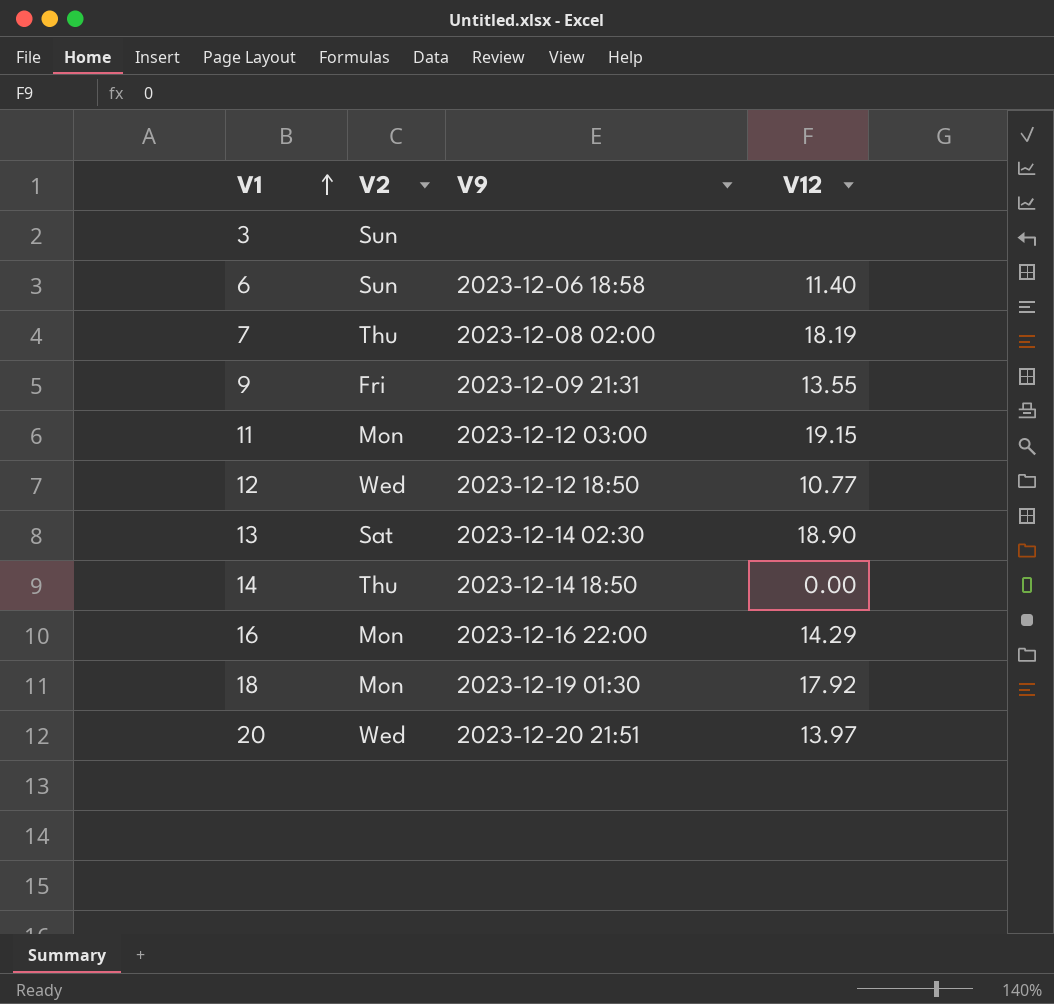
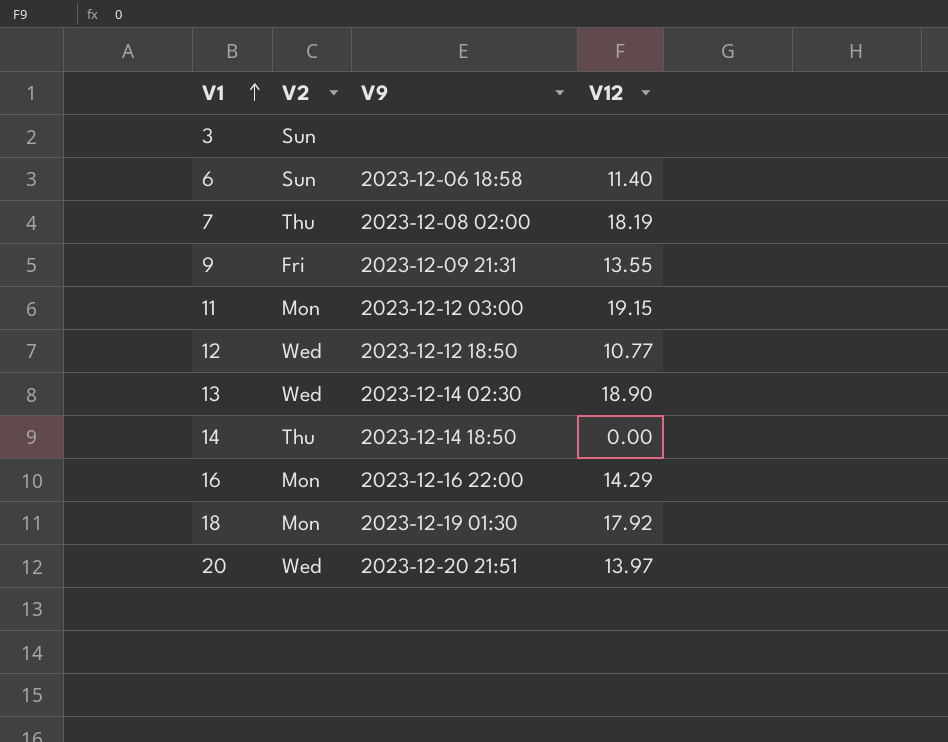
13 | V2: Sat -> Wed

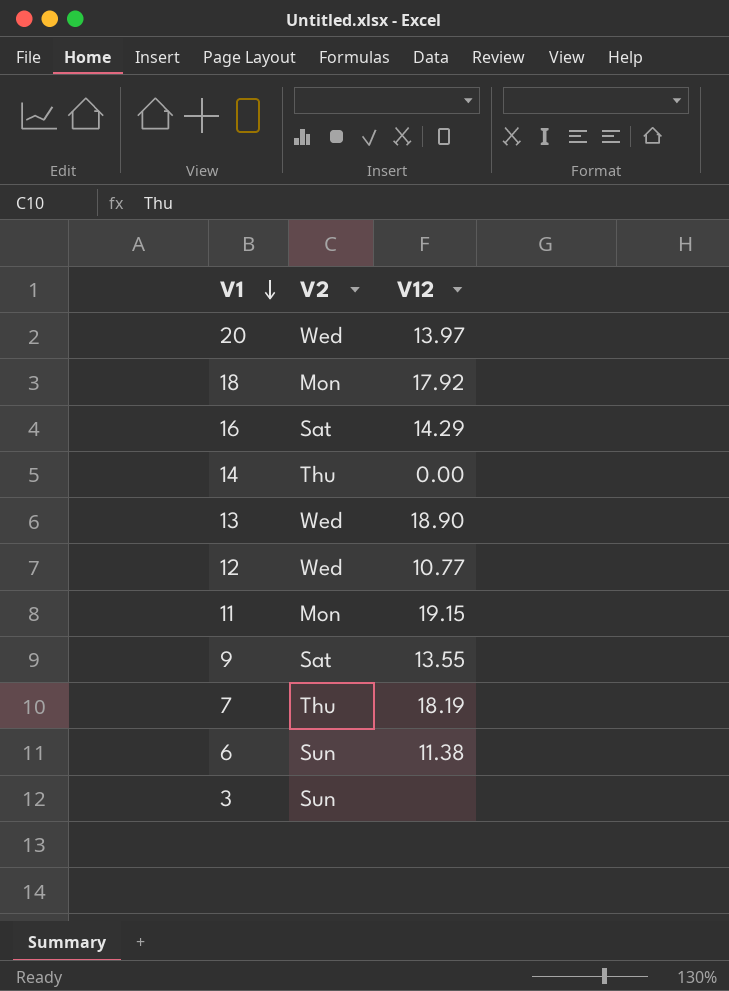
row order: V1 ascending -> V1 descending
column V9 | position: 3 -> none
16 | V2: Mon -> Sat
9 | V2: Fri -> Sat
6 | V12: 11.40 -> 11.38

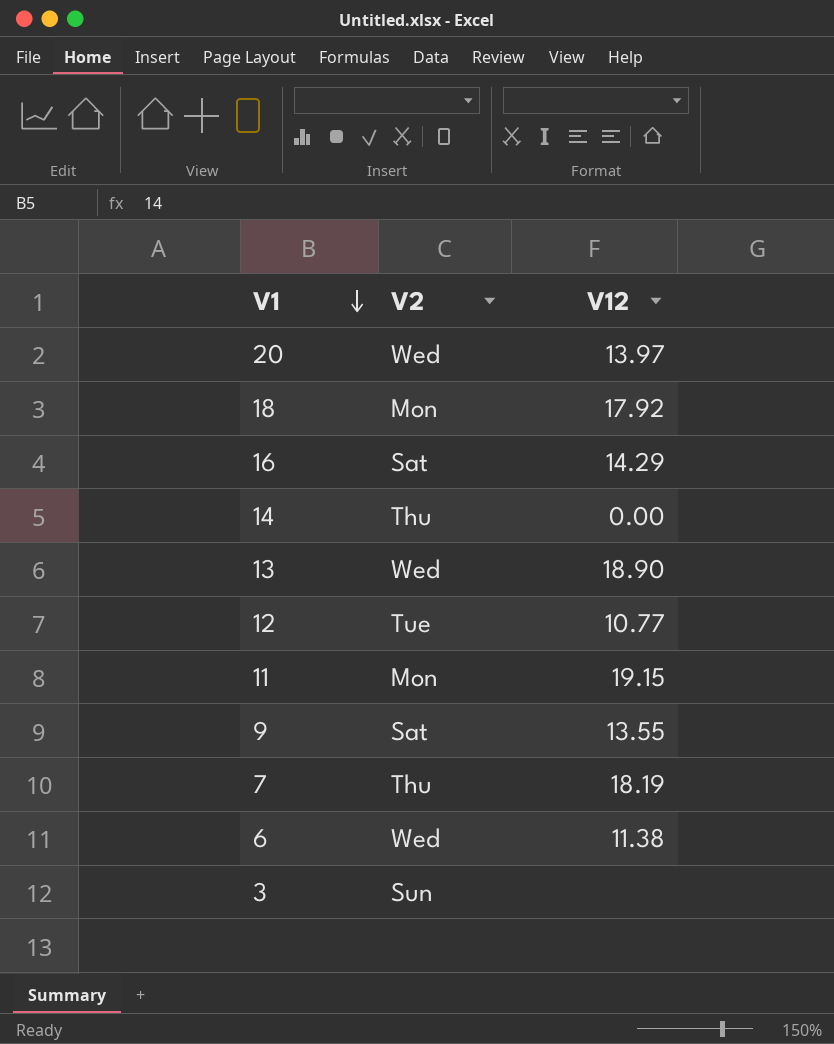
12 | V2: Wed -> Tue
6 | V2: Sun -> Wed

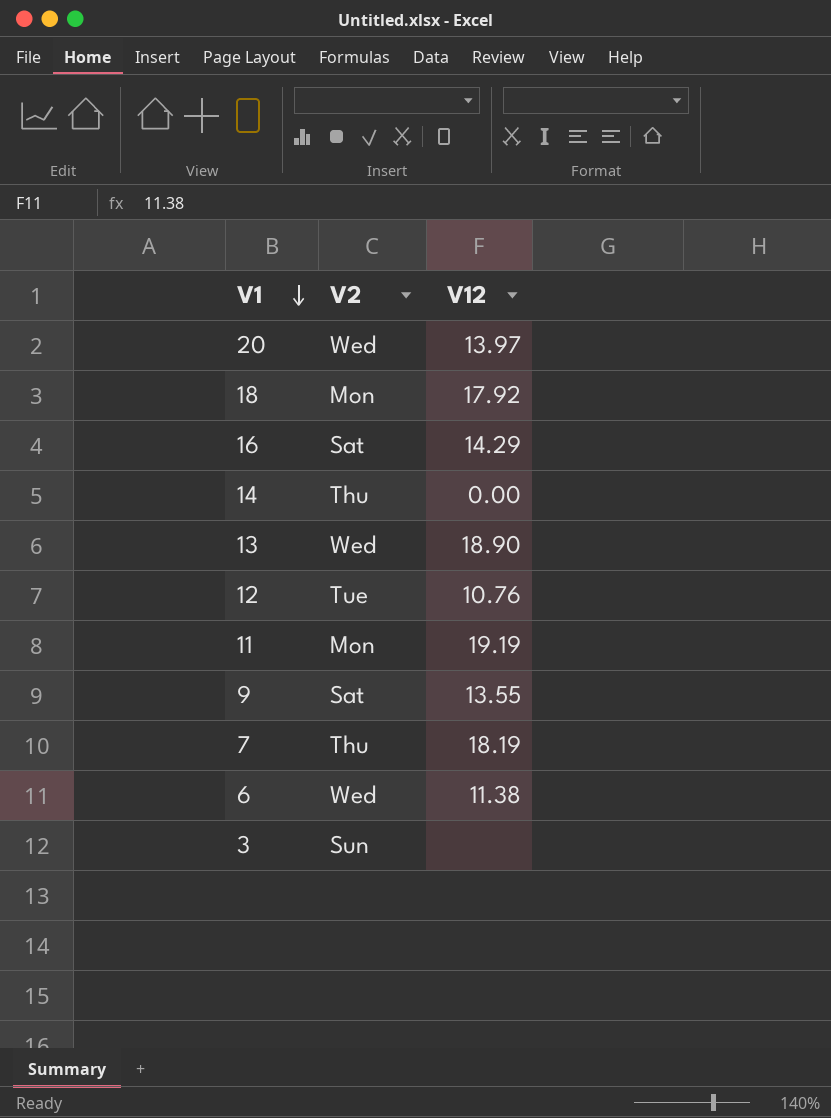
12 | V12: 10.77 -> 10.76
11 | V12: 19.15 -> 19.19

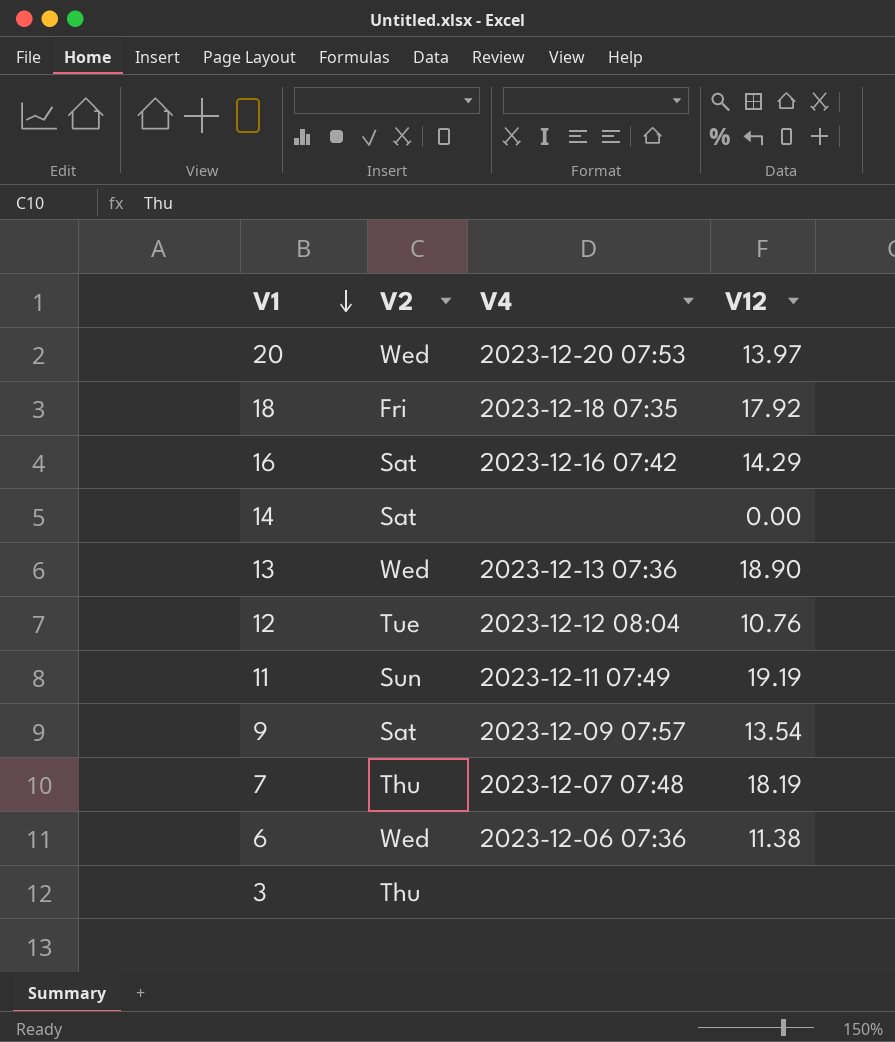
column V4 | position: none -> 3
18 | V2: Mon -> Fri
14 | V2: Thu -> Sat
11 | V2: Mon -> Sun
9 | V12: 13.55 -> 13.54
3 | V2: Sun -> Thu

